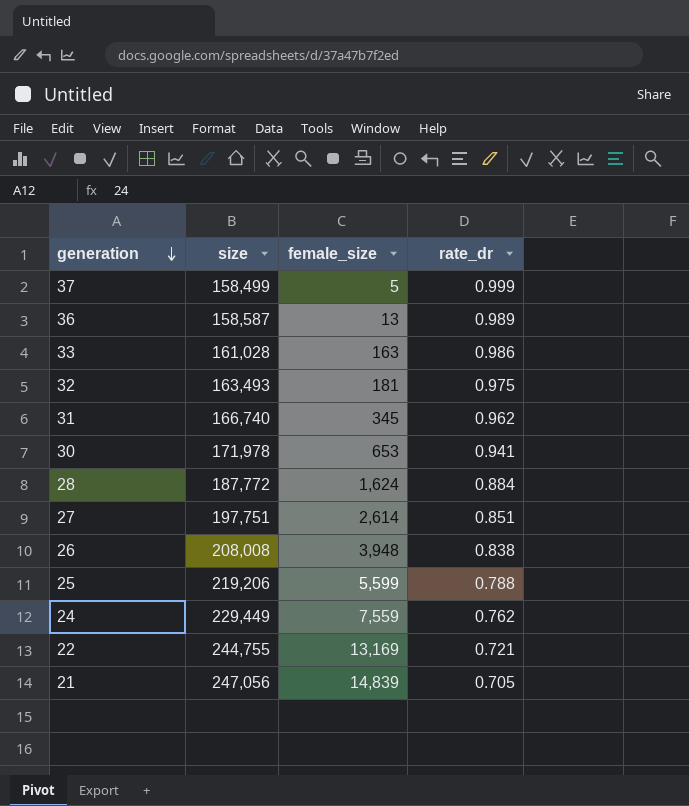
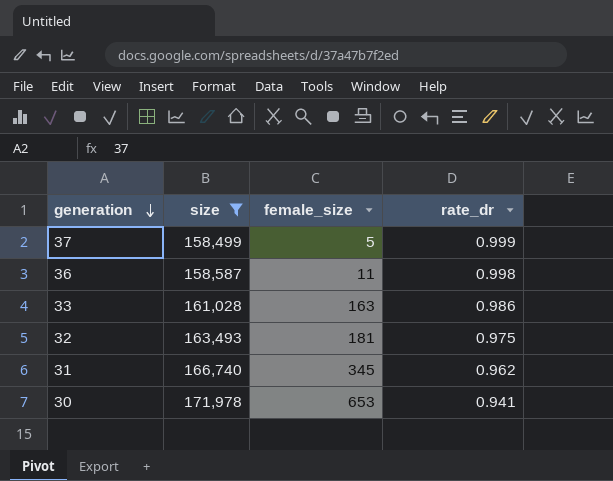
filter: none -> size <= 171,978
36 | female_size: 13 -> 11
36 | rate_dr: 0.989 -> 0.998

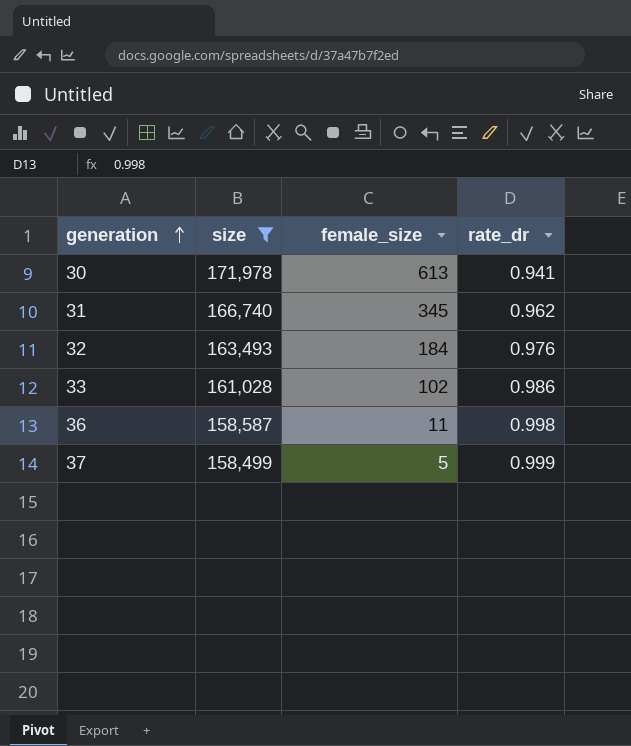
row order: generation descending -> generation ascending
30 | female_size: 653 -> 613
32 | female_size: 181 -> 184
32 | rate_dr: 0.975 -> 0.976
33 | female_size: 163 -> 102

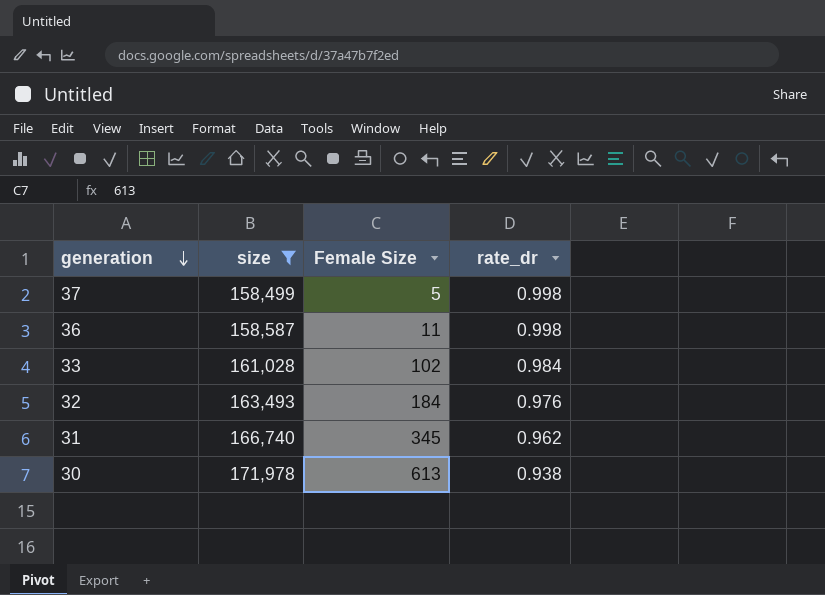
row order: generation ascending -> generation descending
column name: female_size -> Female Size
37 | rate_dr: 0.999 -> 0.998
33 | rate_dr: 0.986 -> 0.984
30 | rate_dr: 0.941 -> 0.938

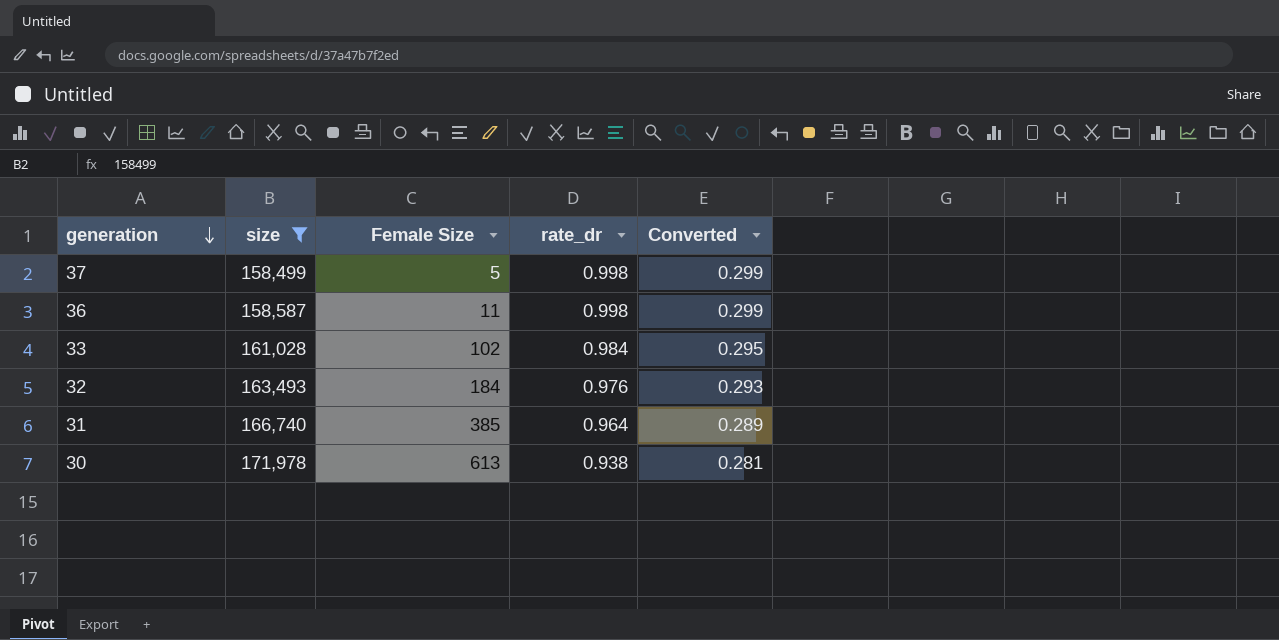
column Converted | formula: none -> [rate_dr] * 0.3
31 | Female Size: 345 -> 385
31 | rate_dr: 0.962 -> 0.964

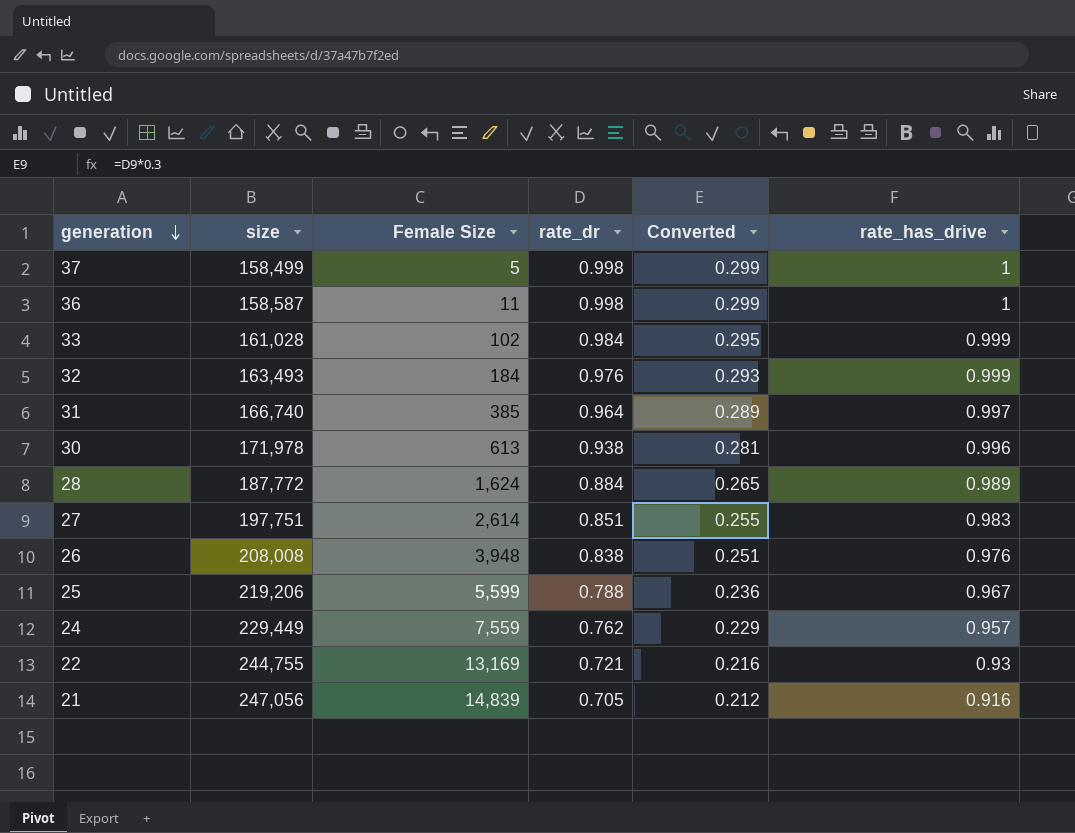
filter: size <= 171,978 -> none
column rate_has_drive | position: none -> 6

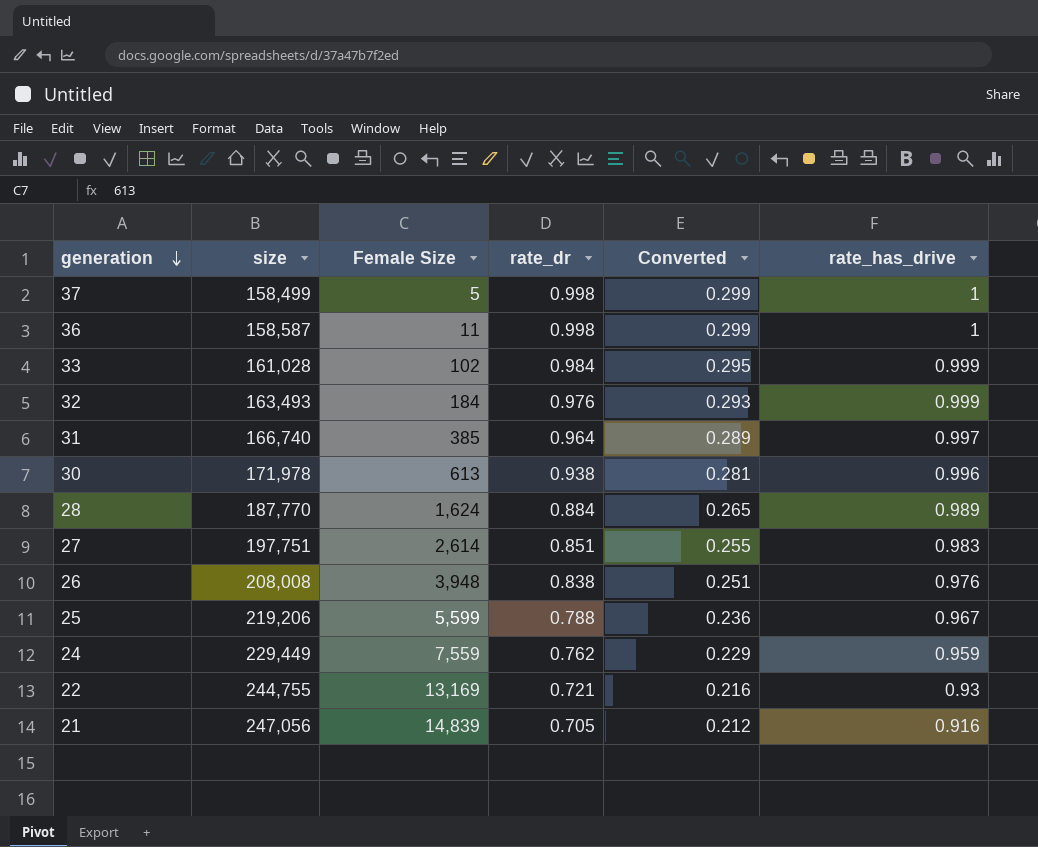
28 | size: 187,772 -> 187,770
24 | rate_has_drive: 0.957 -> 0.959

